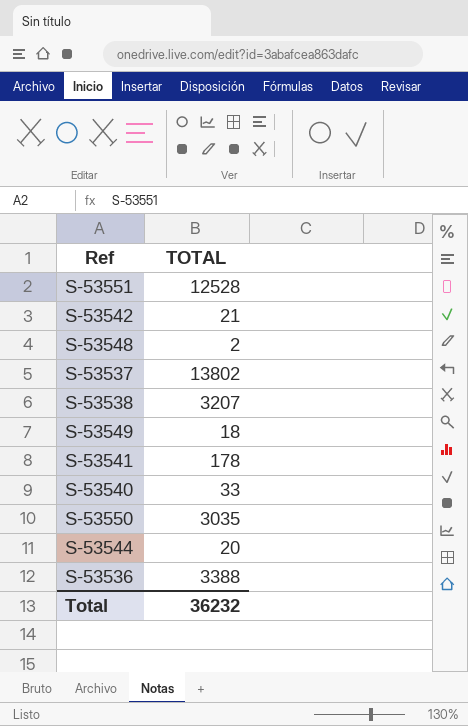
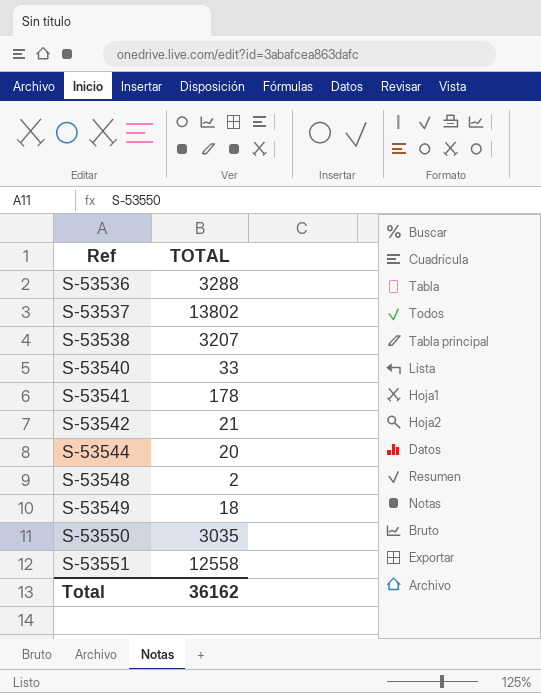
row order: none -> Ref ascending
S-53536 | TOTAL: 3388 -> 3288
S-53551 | TOTAL: 12528 -> 12558
Total | TOTAL: 36232 -> 36162

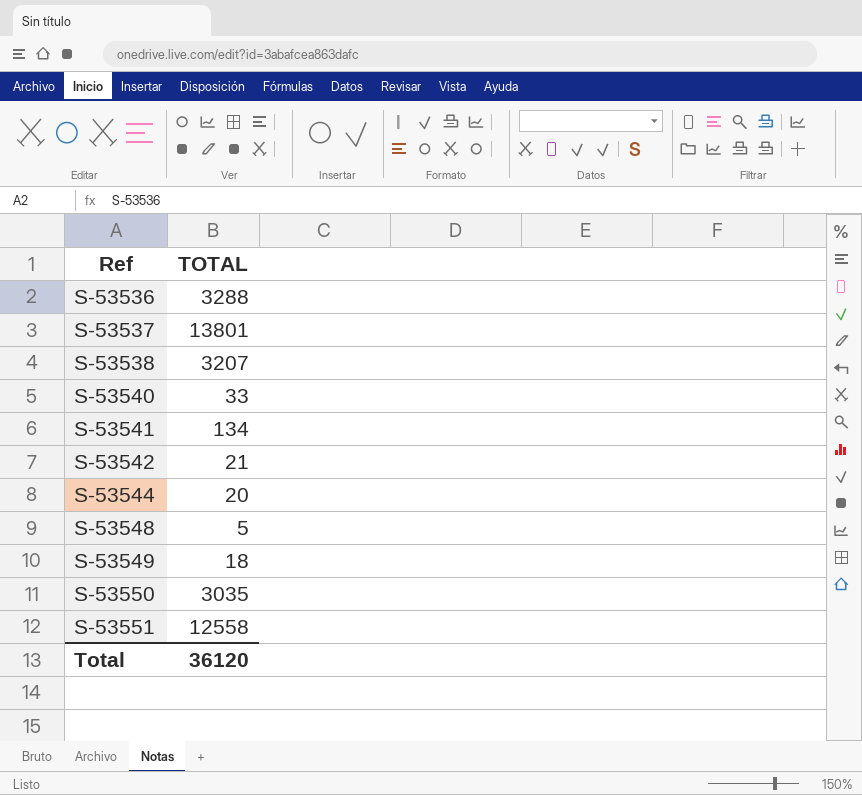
S-53537 | TOTAL: 13802 -> 13801
S-53541 | TOTAL: 178 -> 134
S-53548 | TOTAL: 2 -> 5
Total | TOTAL: 36162 -> 36120

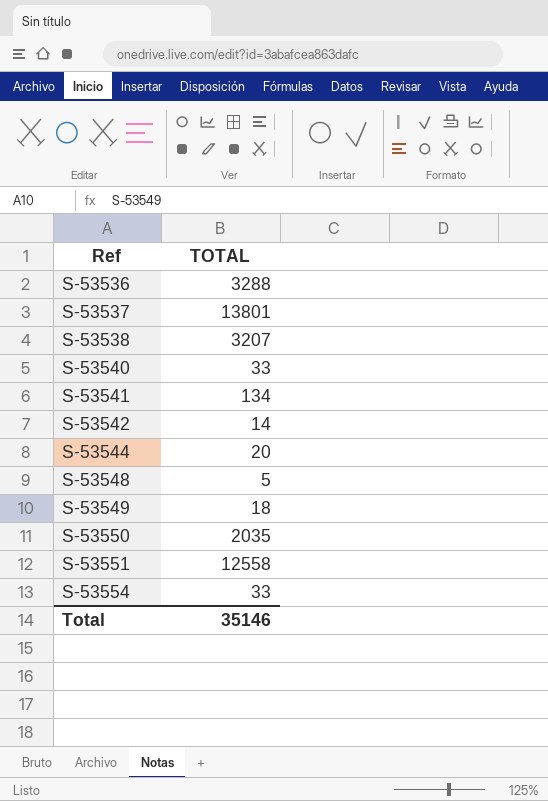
S-53542 | TOTAL: 21 -> 14
S-53550 | TOTAL: 3035 -> 2035
row S-53554: none -> 33
Total | TOTAL: 36120 -> 35146

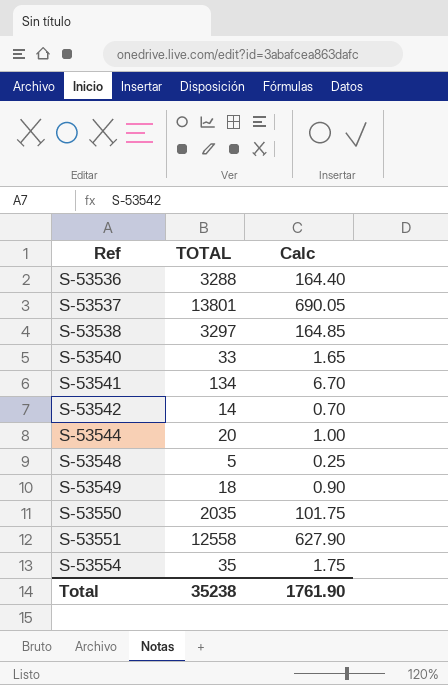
column Calc | formula: none -> [TOTAL] * 0.05
S-53538 | TOTAL: 3207 -> 3297
S-53554 | TOTAL: 33 -> 35
Total | TOTAL: 35146 -> 35238

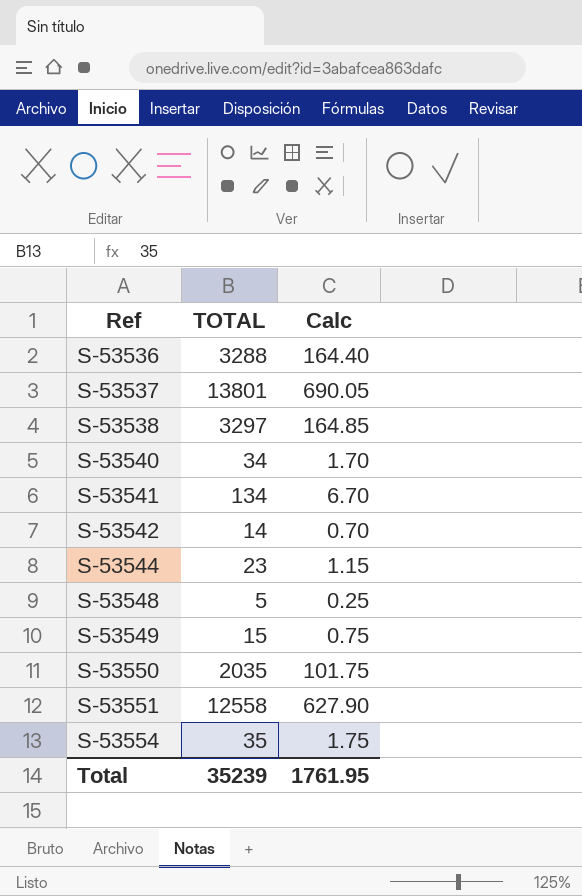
S-53540 | TOTAL: 33 -> 34
S-53540 | Calc: 1.65 -> 1.70
S-53544 | TOTAL: 20 -> 23
S-53544 | Calc: 1.00 -> 1.15
S-53549 | TOTAL: 18 -> 15
S-53549 | Calc: 0.90 -> 0.75
Total | TOTAL: 35238 -> 35239
Total | Calc: 1761.90 -> 1761.95

